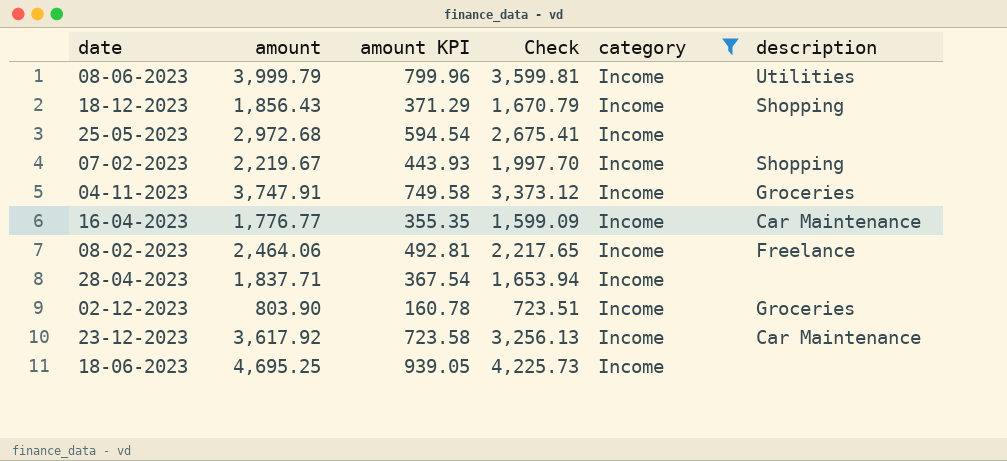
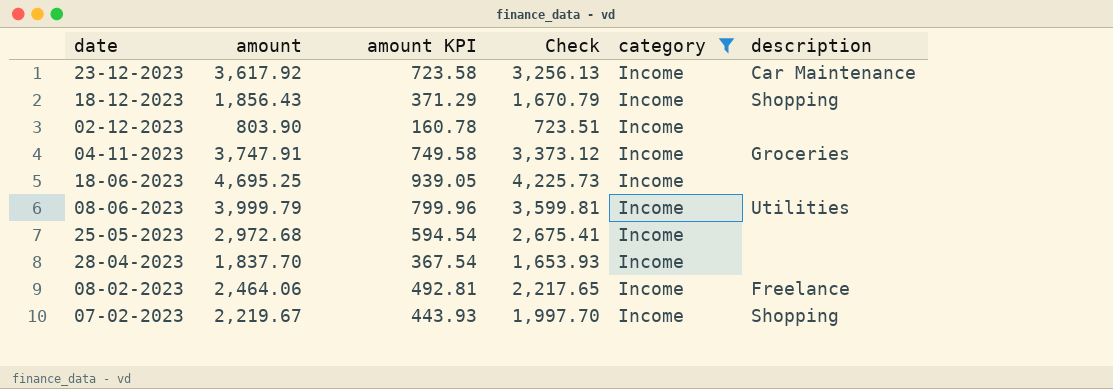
row order: none -> date descending
row 16-04-2023: 1,776.77 | 355.35 | 1,599.09 | Income | Car Maintenance -> none
02-12-2023 | description: Groceries -> none
28-04-2023 | amount: 1,837.71 -> 1,837.70
28-04-2023 | Check: 1,653.94 -> 1,653.93

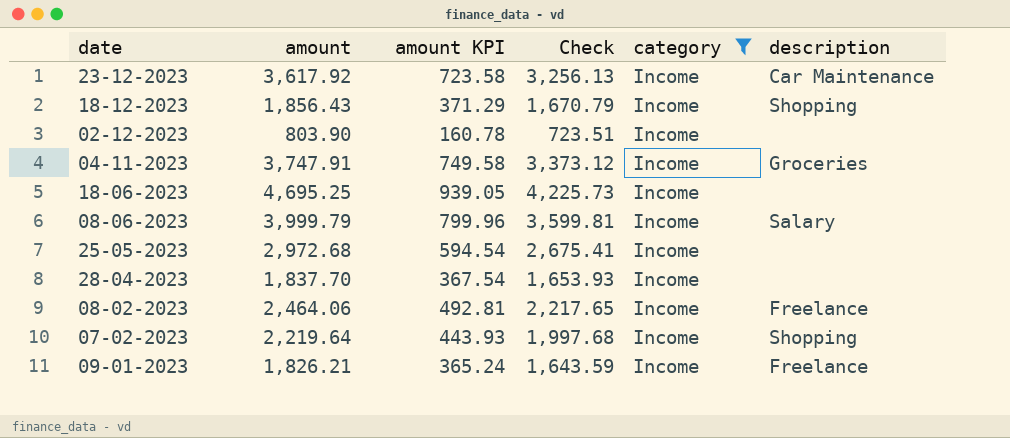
08-06-2023 | description: Utilities -> Salary
07-02-2023 | amount: 2,219.67 -> 2,219.64
07-02-2023 | Check: 1,997.70 -> 1,997.68
row 09-01-2023: none -> 1,826.21 | 365.24 | 1,643.59 | Income | Freelance

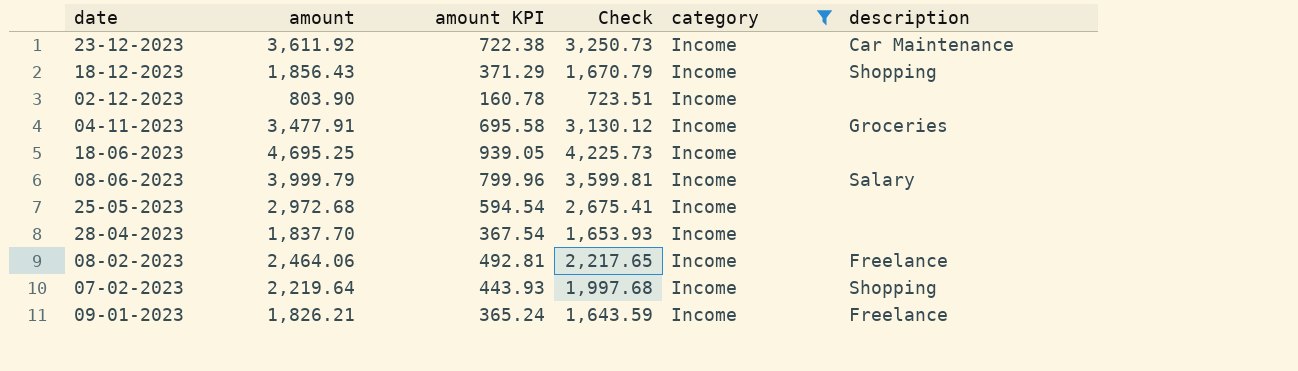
23-12-2023 | amount: 3,617.92 -> 3,611.92
23-12-2023 | amount KPI: 723.58 -> 722.38
23-12-2023 | Check: 3,256.13 -> 3,250.73
04-11-2023 | amount: 3,747.91 -> 3,477.91
04-11-2023 | amount KPI: 749.58 -> 695.58
04-11-2023 | Check: 3,373.12 -> 3,130.12

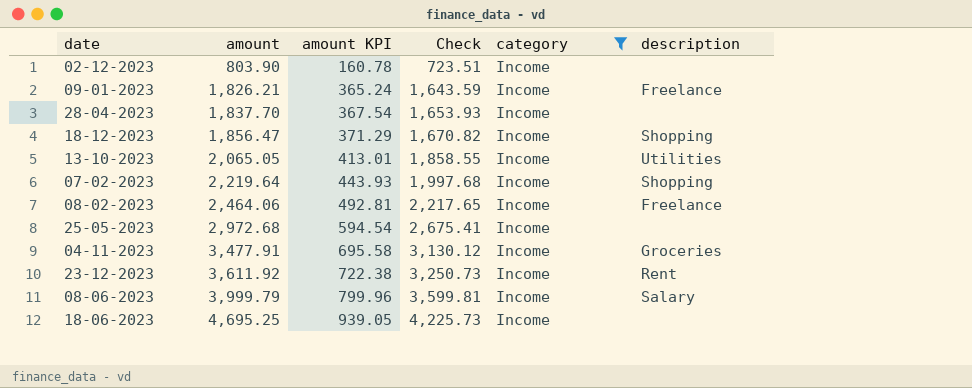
row order: date descending -> amount ascending
18-12-2023 | amount: 1,856.43 -> 1,856.47
18-12-2023 | Check: 1,670.79 -> 1,670.82
row 13-10-2023: none -> 2,065.05 | 413.01 | 1,858.55 | Income | Utilities
23-12-2023 | description: Car Maintenance -> Rent

